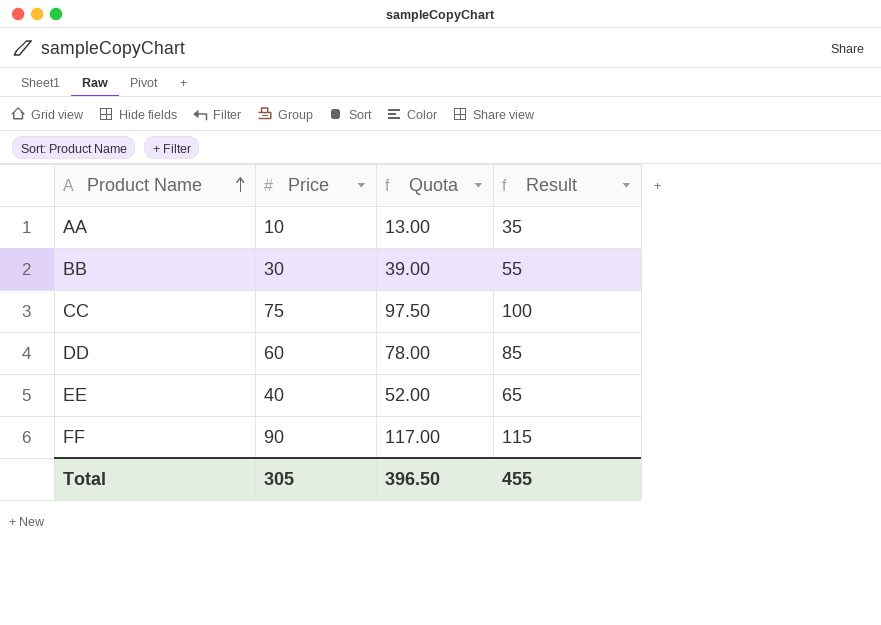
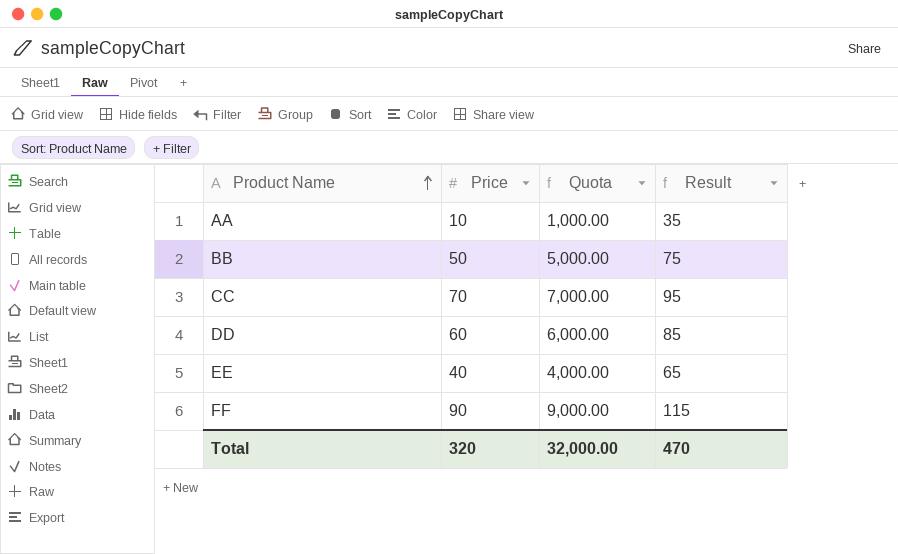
column Quota | formula: [Price] * 1.3 -> [Price] * 100
BB | Price: 30 -> 50
BB | Result: 55 -> 75
CC | Price: 75 -> 70
CC | Result: 100 -> 95
Total | Price: 305 -> 320
Total | Quota: 396.50 -> 32,000.00
Total | Result: 455 -> 470

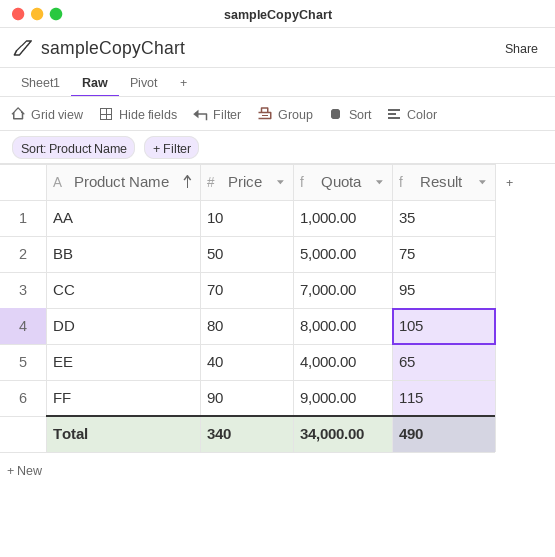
DD | Price: 60 -> 80
DD | Quota: 6,000.00 -> 8,000.00
DD | Result: 85 -> 105
Total | Price: 320 -> 340
Total | Quota: 32,000.00 -> 34,000.00
Total | Result: 470 -> 490

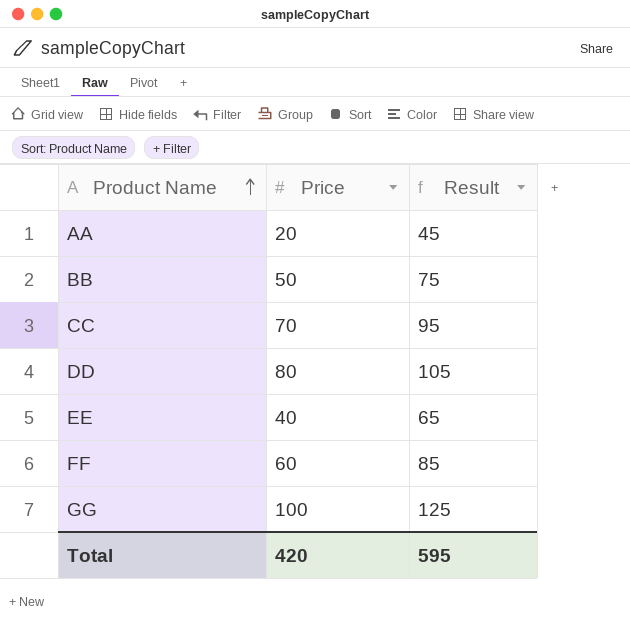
column Quota | formula: [Price] * 100 -> none
AA | Price: 10 -> 20
AA | Result: 35 -> 45
FF | Price: 90 -> 60
FF | Result: 115 -> 85
row GG: none -> 100 | 125
Total | Price: 340 -> 420
Total | Result: 490 -> 595

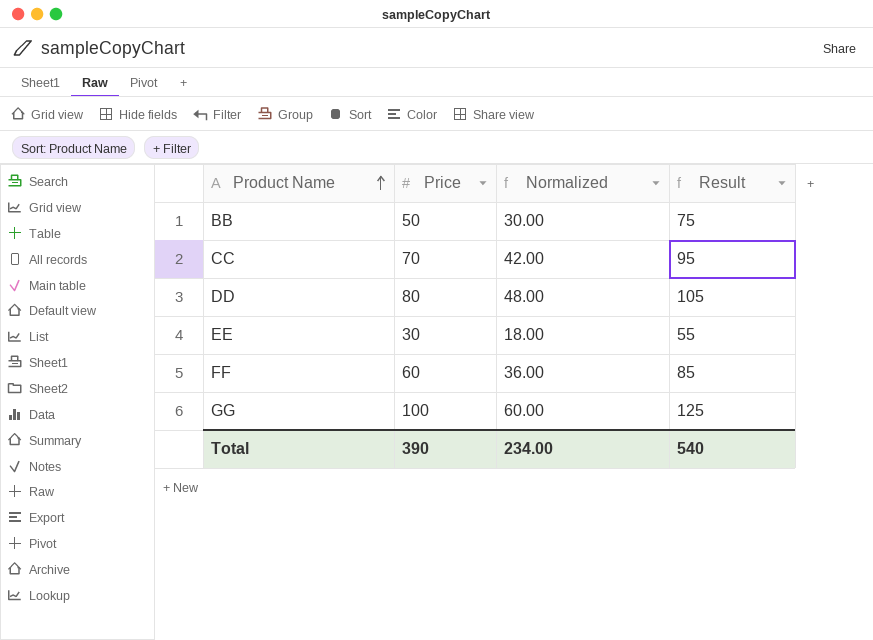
column Normalized | formula: none -> [Price] * 0.6
row AA: 20 | 45 -> none
EE | Price: 40 -> 30
EE | Result: 65 -> 55
Total | Price: 420 -> 390
Total | Result: 595 -> 540

